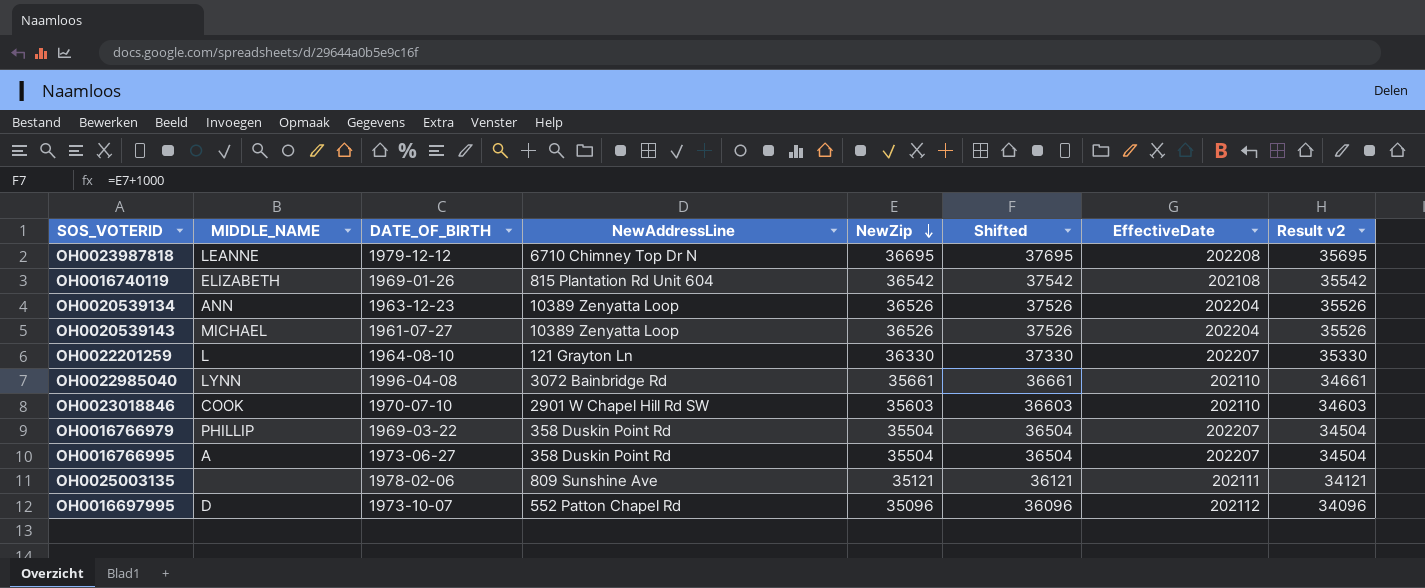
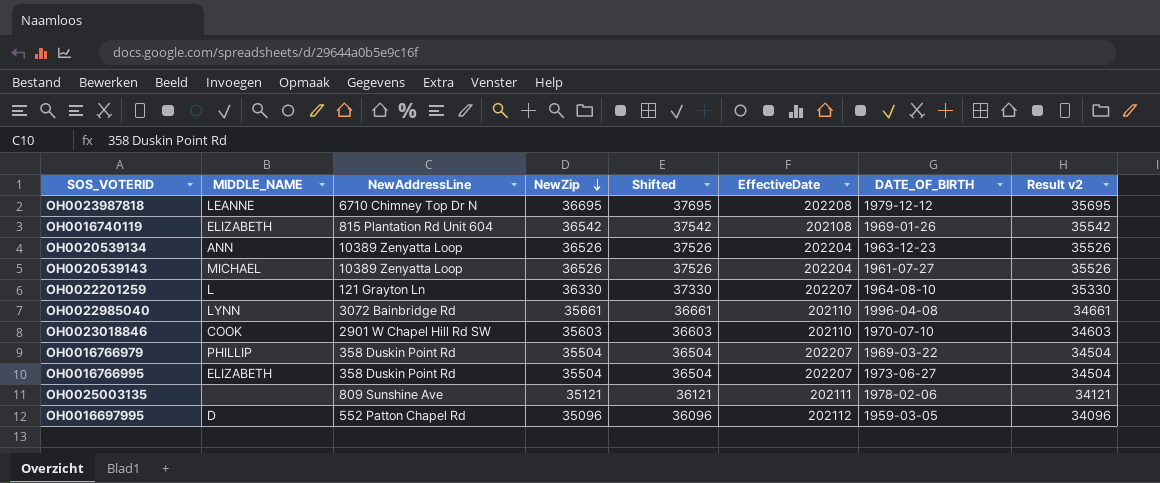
column DATE_OF_BIRTH | position: 3 -> 7
OH0016766995 | MIDDLE_NAME: A -> ELIZABETH
OH0016697995 | DATE_OF_BIRTH: 1973-10-07 -> 1959-03-05

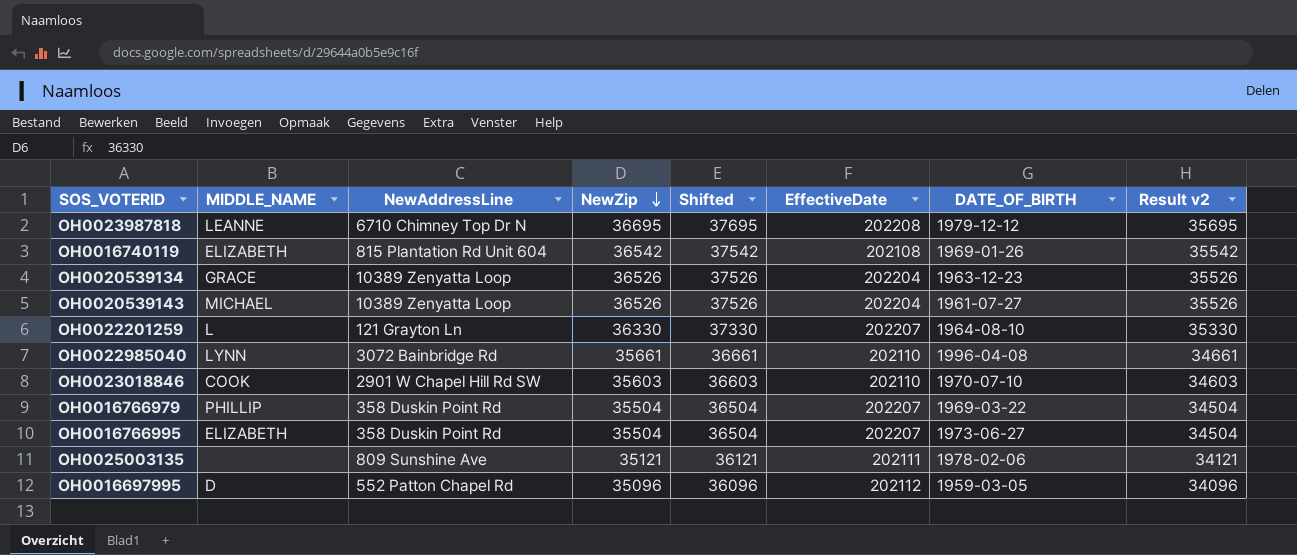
OH0020539134 | MIDDLE_NAME: ANN -> GRACE

